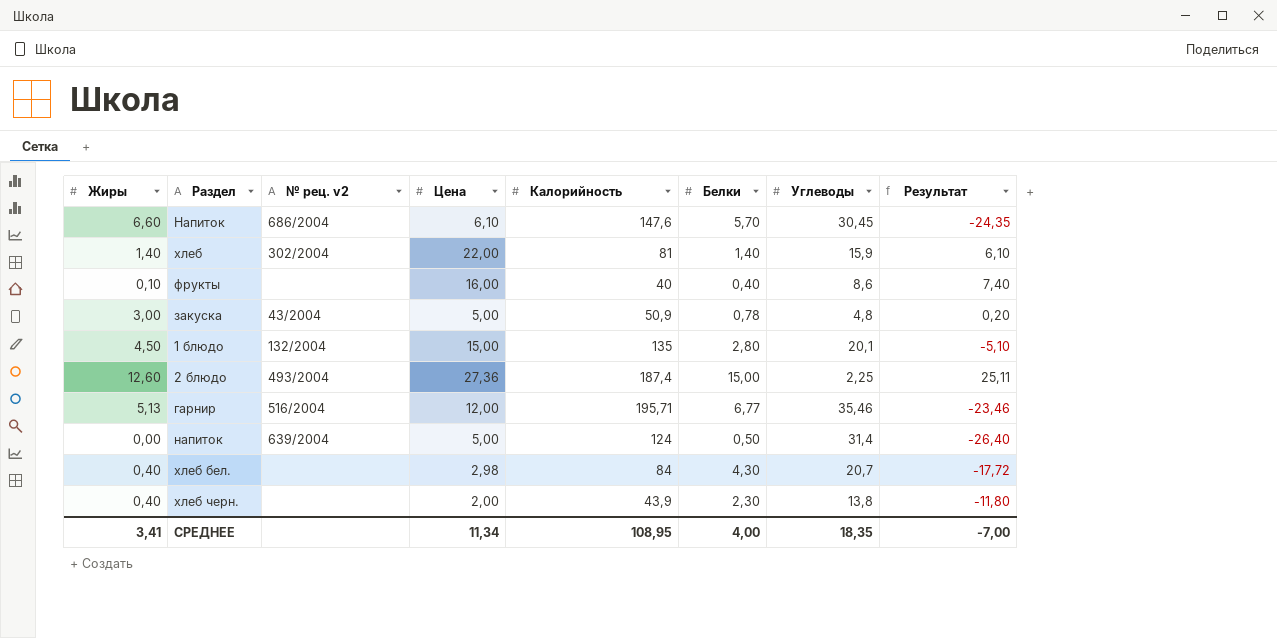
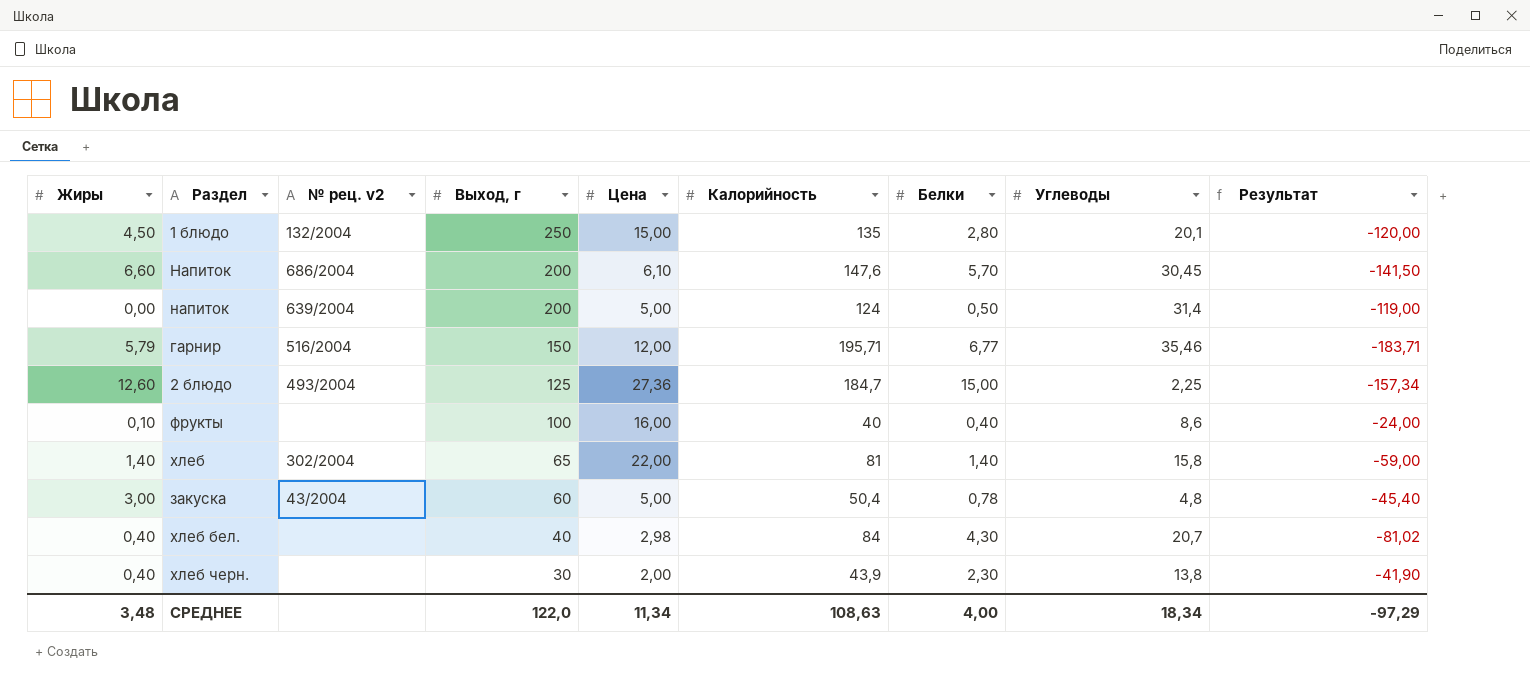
row order: none -> Выход, г descending
column Выход, г | position: none -> 4
column Результат | formula: [Цена] - [Углеводы] -> [Цена] - [Калорийность]
гарнир | Жиры: 5,13 -> 5,79
2 блюдо | Калорийность: 187,4 -> 184,7
хлеб | Углеводы: 15,9 -> 15,8
закуска | Калорийность: 50,9 -> 50,4
СРЕДНЕЕ | Жиры: 3,41 -> 3,48
СРЕДНЕЕ | Калорийность: 108,95 -> 108,63
СРЕДНЕЕ | Углеводы: 18,35 -> 18,34
СРЕДНЕЕ | Результат: -7,00 -> -97,29

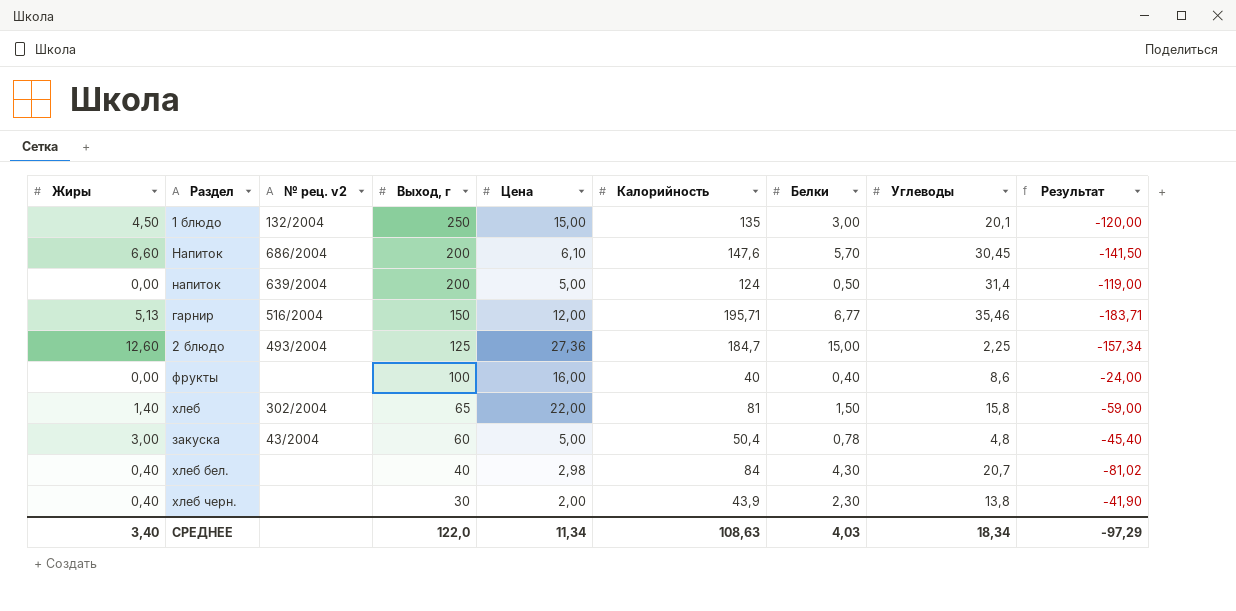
1 блюдо | Белки: 2,80 -> 3,00
гарнир | Жиры: 5,79 -> 5,13
фрукты | Жиры: 0,10 -> 0,00
хлеб | Белки: 1,40 -> 1,50
СРЕДНЕЕ | Жиры: 3,48 -> 3,40
СРЕДНЕЕ | Белки: 4,00 -> 4,03

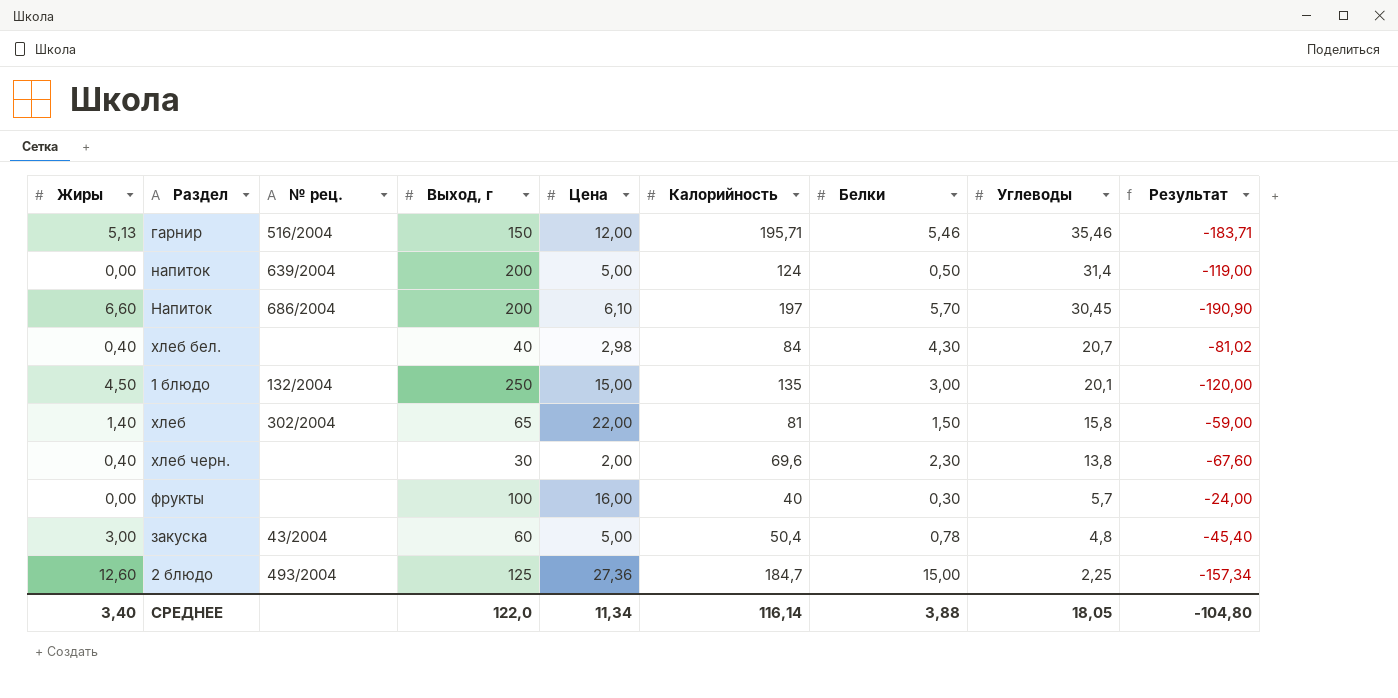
row order: Выход, г descending -> Углеводы descending
column name: № рец. v2 -> № рец.
гарнир | Белки: 6,77 -> 5,46
Напиток | Калорийность: 147,6 -> 197
Напиток | Результат: -141,50 -> -190,90
хлеб черн. | Калорийность: 43,9 -> 69,6
хлеб черн. | Результат: -41,90 -> -67,60
фрукты | Белки: 0,40 -> 0,30
фрукты | Углеводы: 8,6 -> 5,7
СРЕДНЕЕ | Калорийность: 108,63 -> 116,14
СРЕДНЕЕ | Белки: 4,03 -> 3,88
СРЕДНЕЕ | Углеводы: 18,34 -> 18,05
СРЕДНЕЕ | Результат: -97,29 -> -104,80

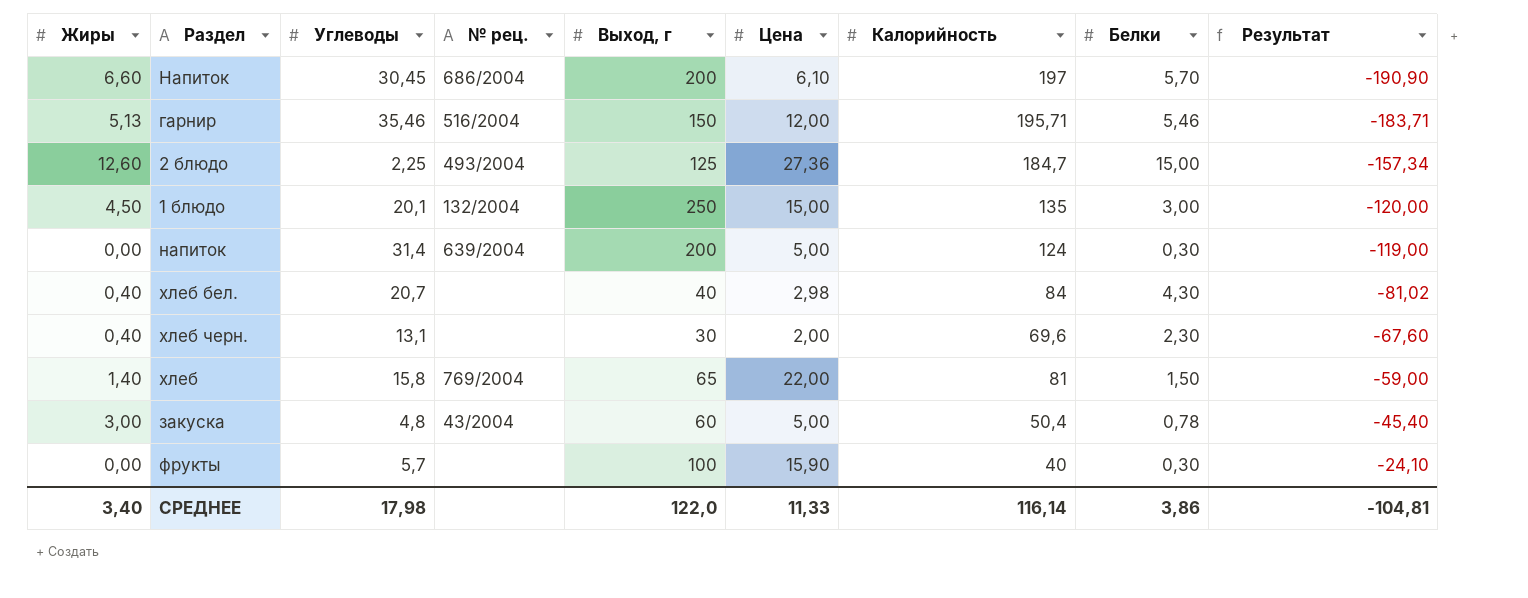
row order: Углеводы descending -> Результат ascending
column Углеводы | position: 8 -> 3
напиток | Белки: 0,50 -> 0,30
хлеб черн. | Углеводы: 13,8 -> 13,1
хлеб | № рец.: 302/2004 -> 769/2004
фрукты | Цена: 16,00 -> 15,90
фрукты | Результат: -24,00 -> -24,10
СРЕДНЕЕ | Углеводы: 18,05 -> 17,98
СРЕДНЕЕ | Цена: 11,34 -> 11,33
СРЕДНЕЕ | Белки: 3,88 -> 3,86
СРЕДНЕЕ | Результат: -104,80 -> -104,81

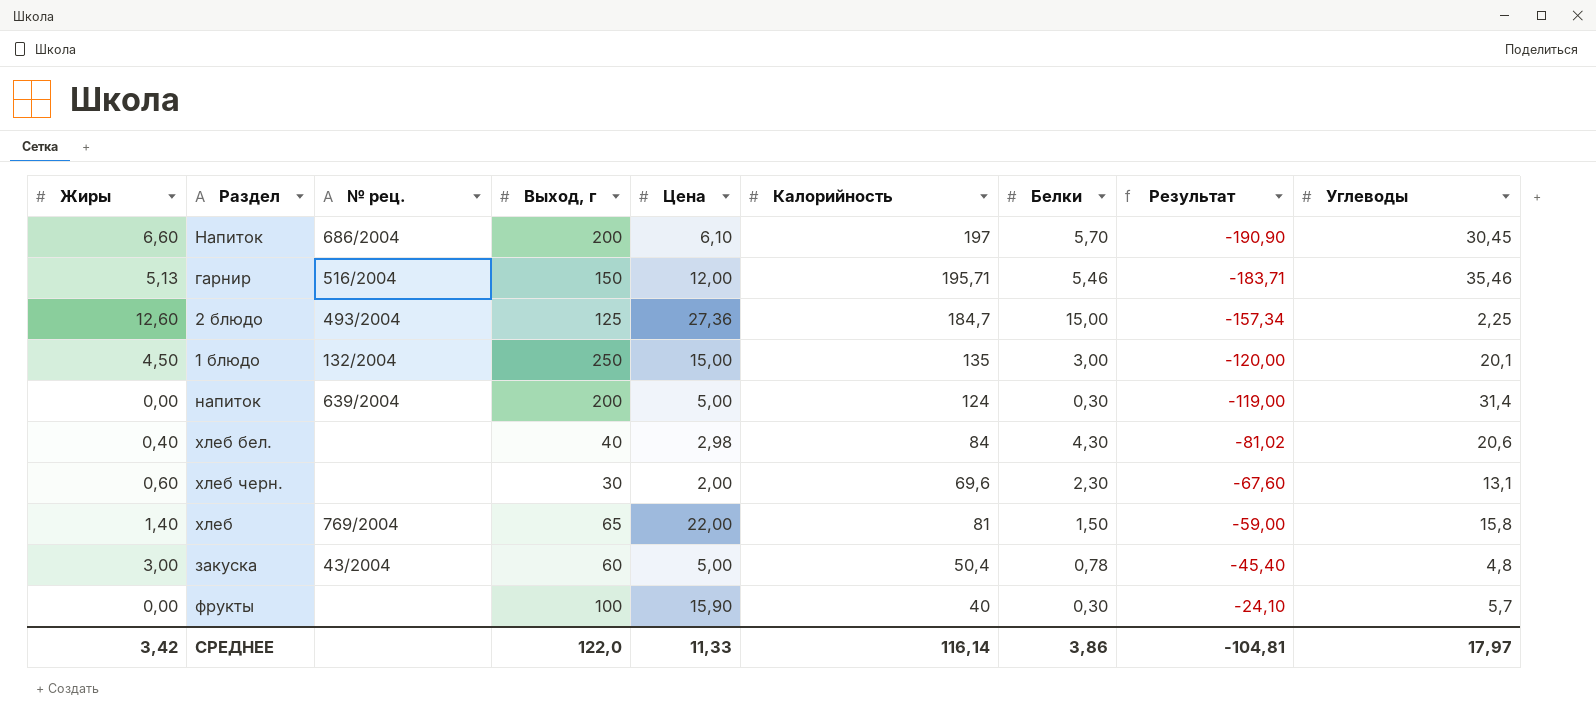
column Углеводы | position: 3 -> 9
хлеб бел. | Углеводы: 20,7 -> 20,6
хлеб черн. | Жиры: 0,40 -> 0,60
СРЕДНЕЕ | Жиры: 3,40 -> 3,42
СРЕДНЕЕ | Углеводы: 17,98 -> 17,97

